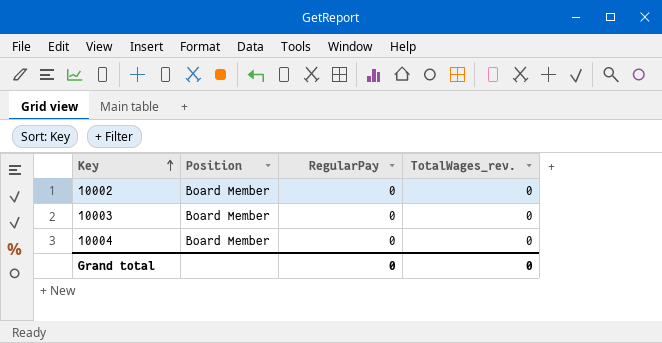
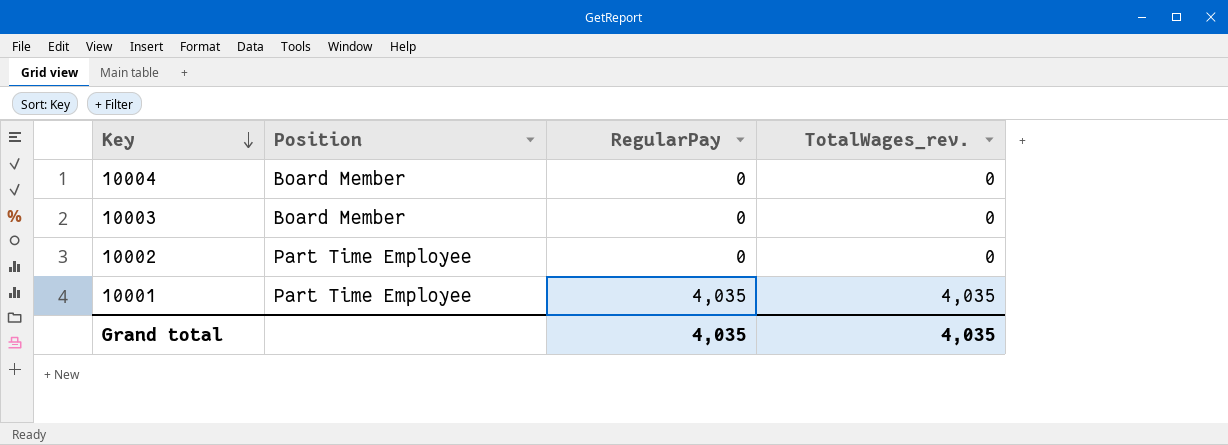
row order: Key ascending -> Key descending
10002 | Position: Board Member -> Part Time Employee
row 10001: none -> Part Time Employee | 4,035 | 4,035
Grand total | RegularPay: 0 -> 4,035
Grand total | TotalWages_rev.: 0 -> 4,035

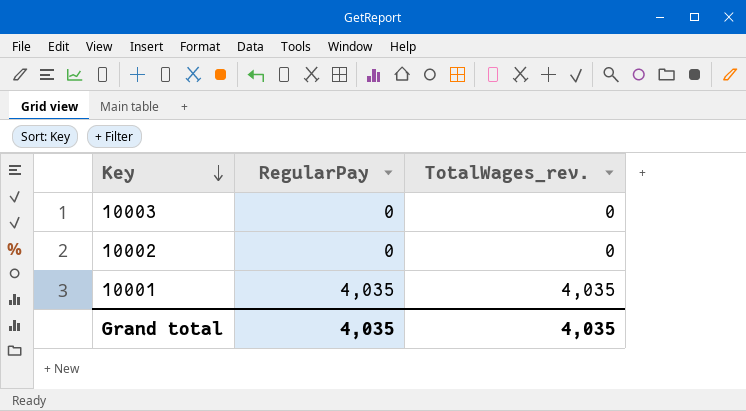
column Position | position: 2 -> none
row 10004: Board Member | 0 | 0 -> none

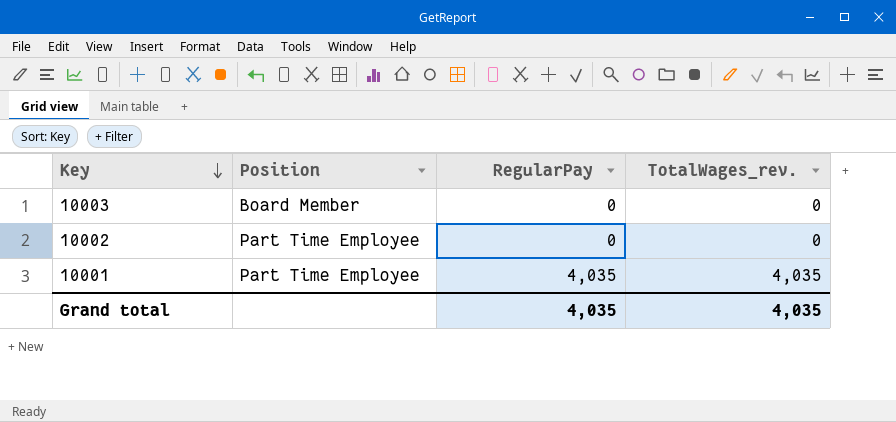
column Position | position: none -> 2

